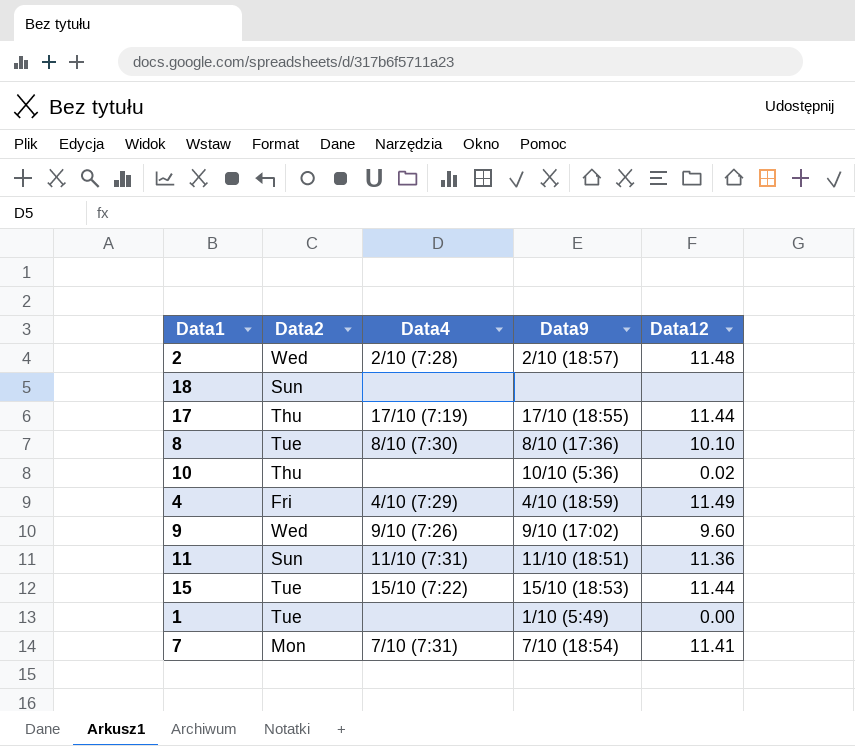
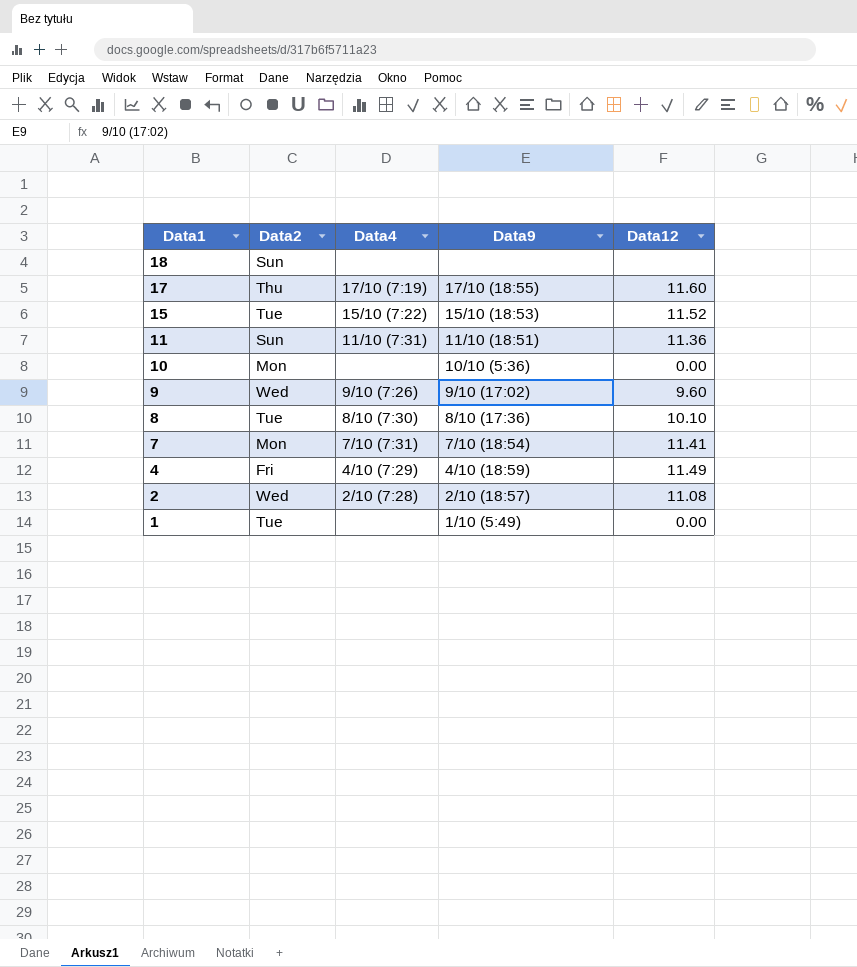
row order: none -> Data1 descending
17 | Data12: 11.44 -> 11.60
15 | Data12: 11.44 -> 11.52
10 | Data2: Thu -> Mon
10 | Data12: 0.02 -> 0.00
2 | Data12: 11.48 -> 11.08

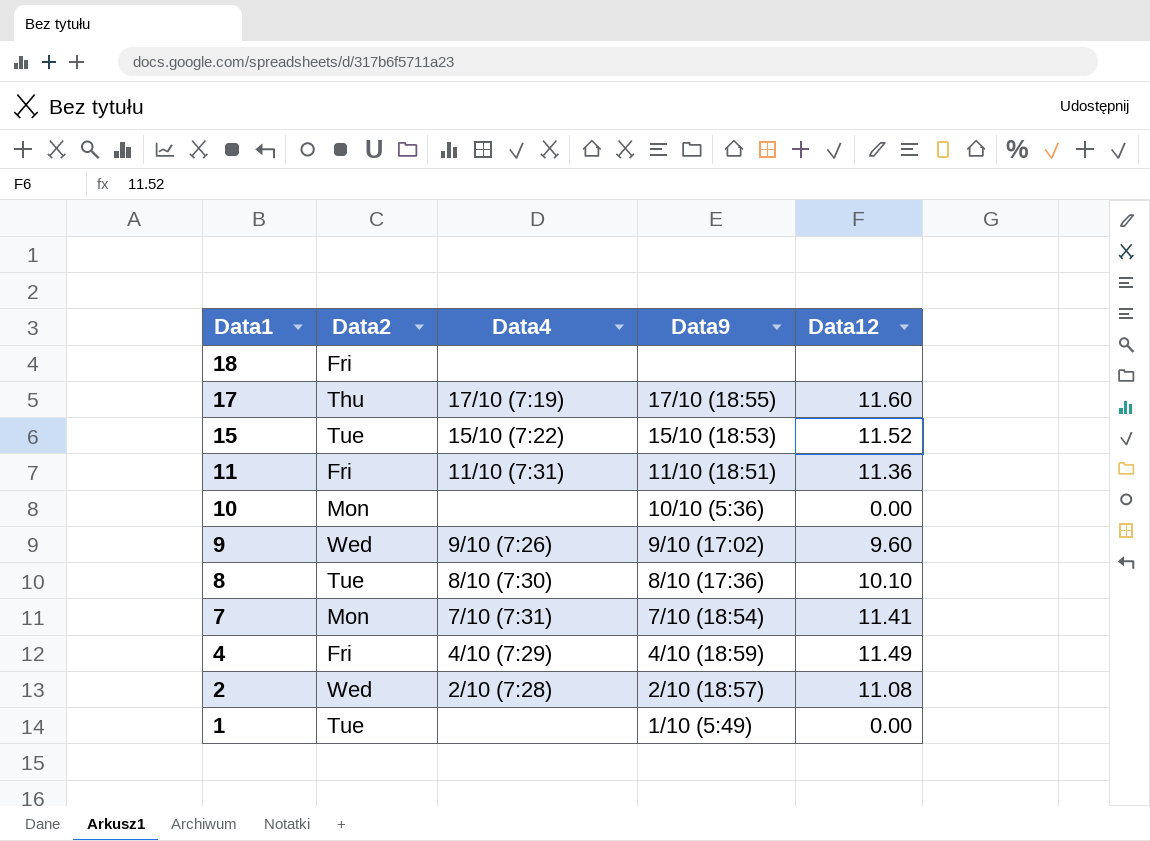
18 | Data2: Sun -> Fri
11 | Data2: Sun -> Fri

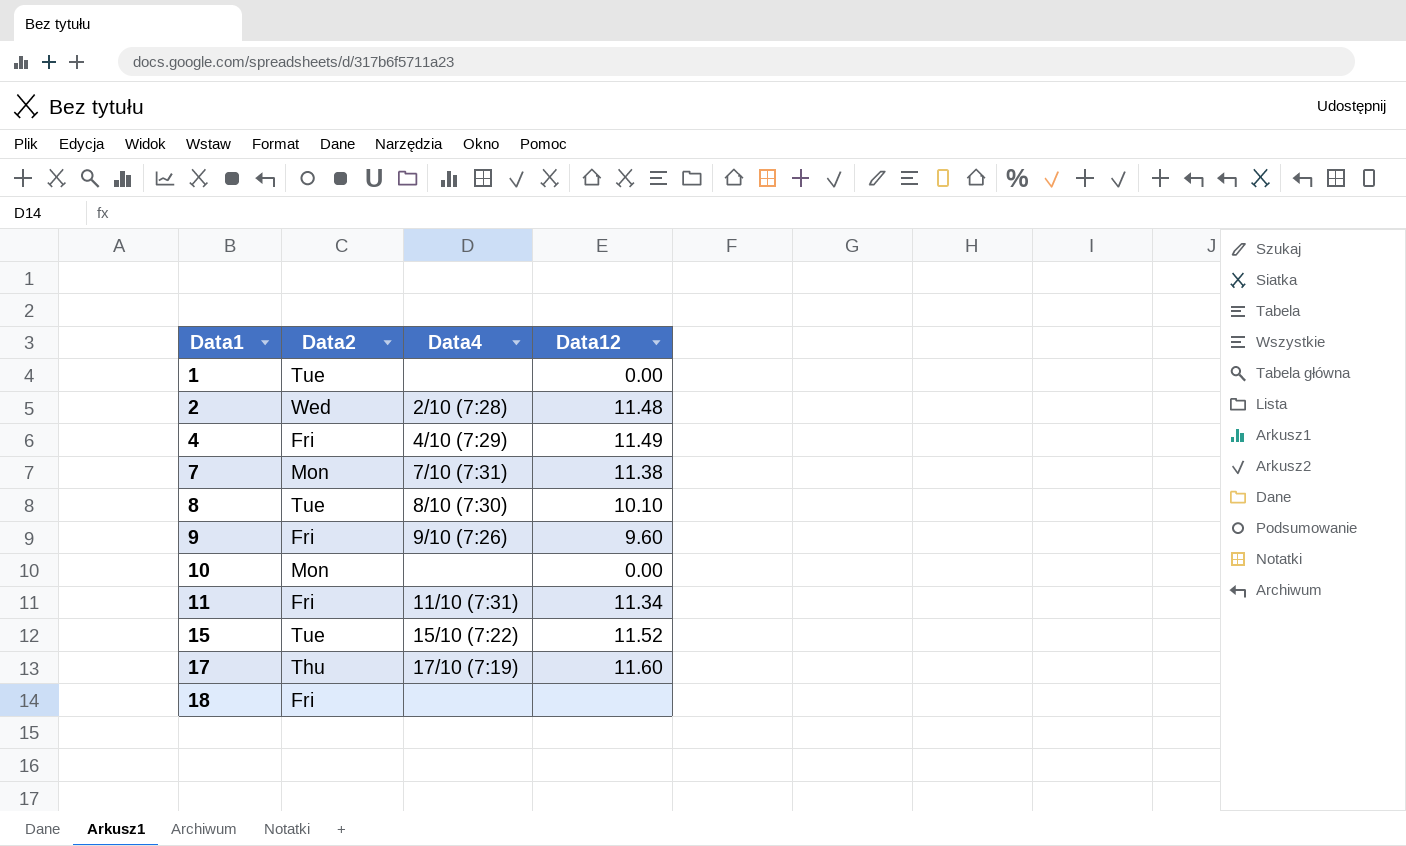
row order: Data1 descending -> Data1 ascending
column Data9 | position: 4 -> none
2 | Data12: 11.08 -> 11.48
7 | Data12: 11.41 -> 11.38
9 | Data2: Wed -> Fri
11 | Data12: 11.36 -> 11.34

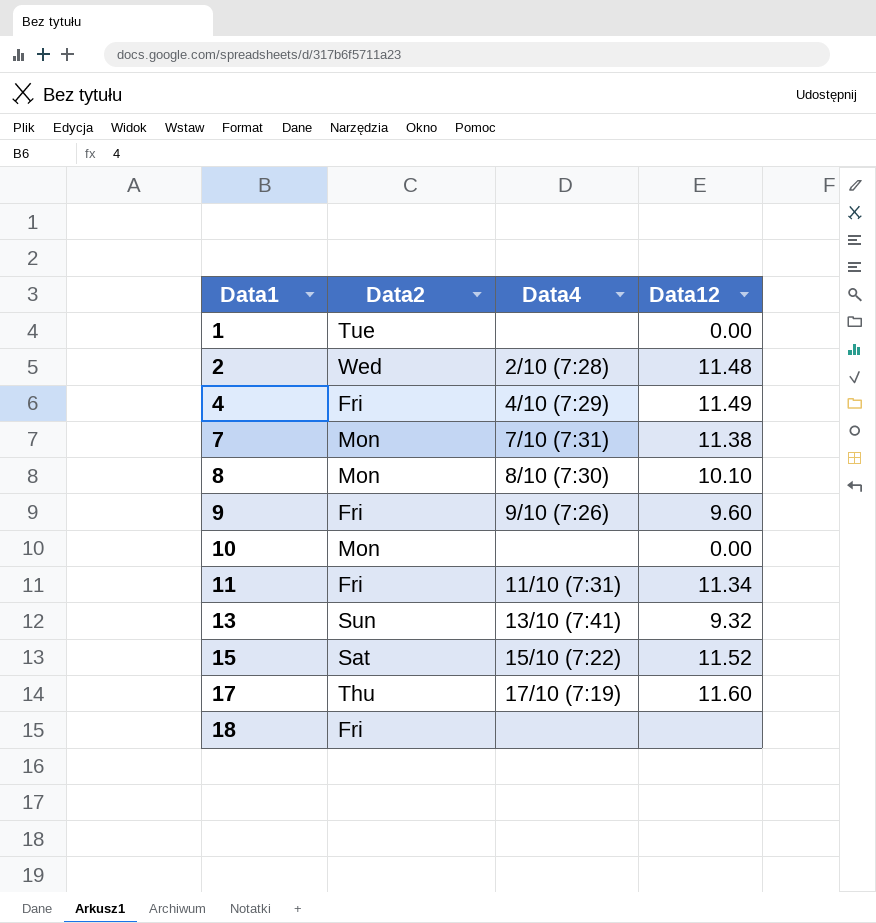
8 | Data2: Tue -> Mon
row 13: none -> Sun | 13/10 (7:41) | 9.32
15 | Data2: Tue -> Sat

